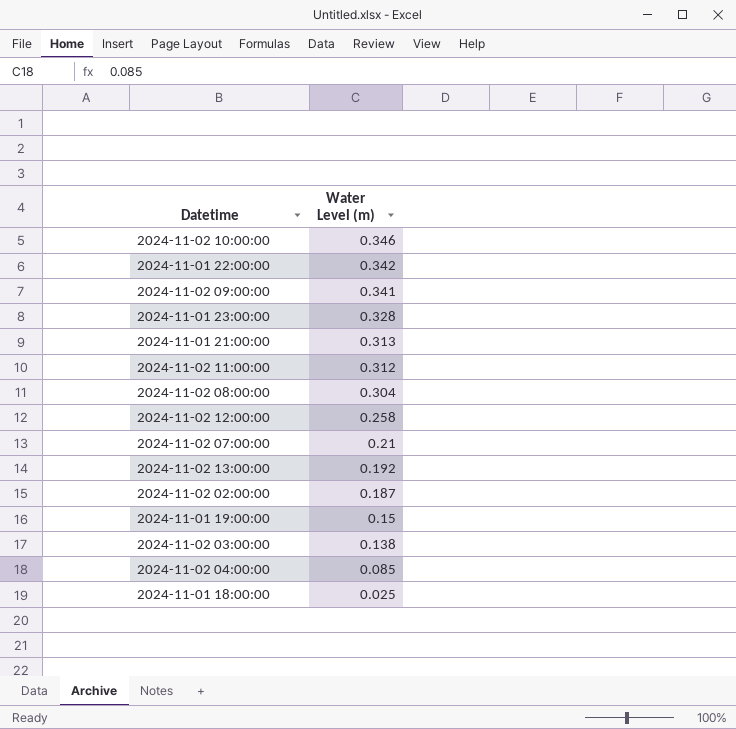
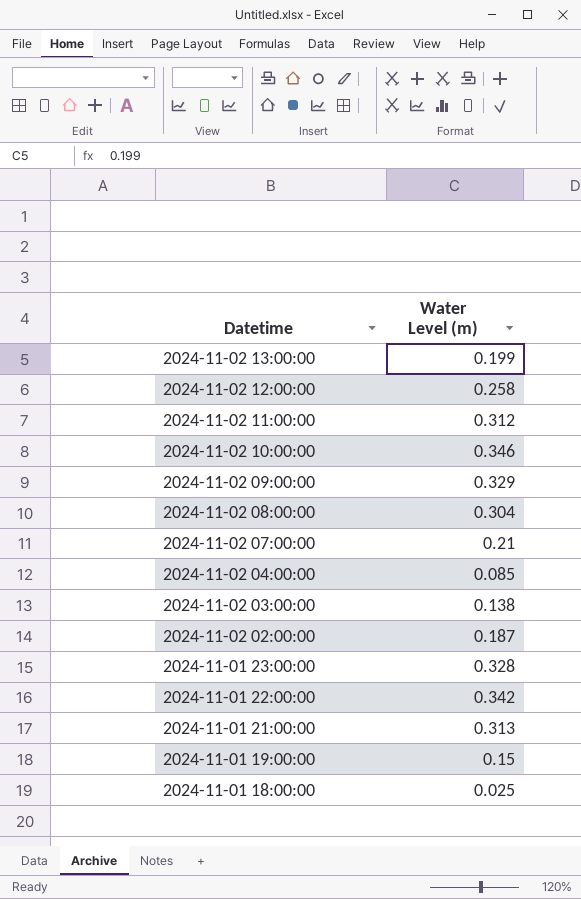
row order: Water Level (m) descending -> Datetime descending
2024-11-02 13:00:00 | Water Level (m): 0.192 -> 0.199
2024-11-02 09:00:00 | Water Level (m): 0.341 -> 0.329

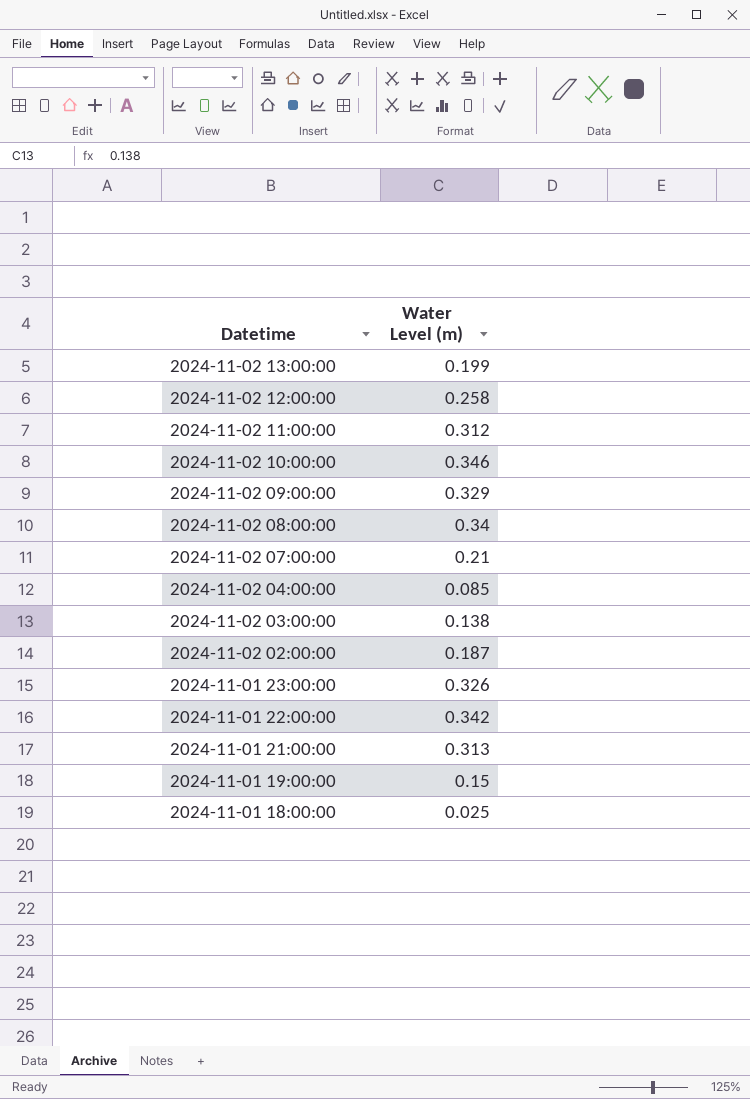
2024-11-02 08:00:00 | Water Level (m): 0.304 -> 0.34
2024-11-01 23:00:00 | Water Level (m): 0.328 -> 0.326

